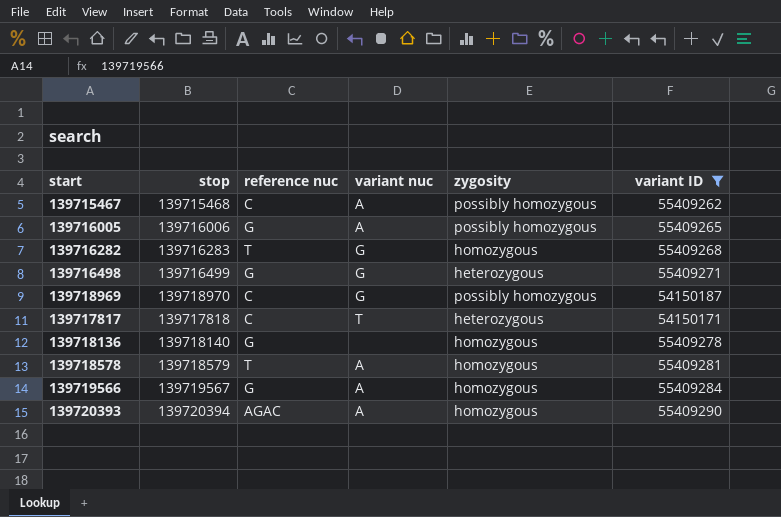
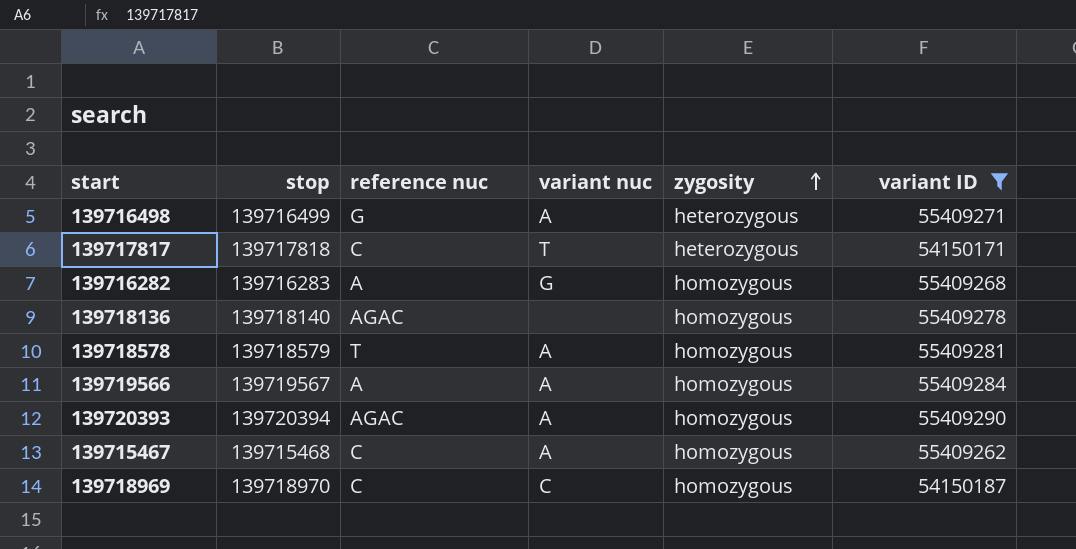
row order: none -> zygosity ascending
row 139716005: 139716006 | G | A | possibly homozygous | 55409265 -> none
139716498 | variant nuc: G -> A
139716282 | reference nuc: T -> A
139718136 | reference nuc: G -> AGAC
139719566 | reference nuc: G -> A
139715467 | zygosity: possibly homozygous -> homozygous
139718969 | variant nuc: G -> C
139718969 | zygosity: possibly homozygous -> homozygous

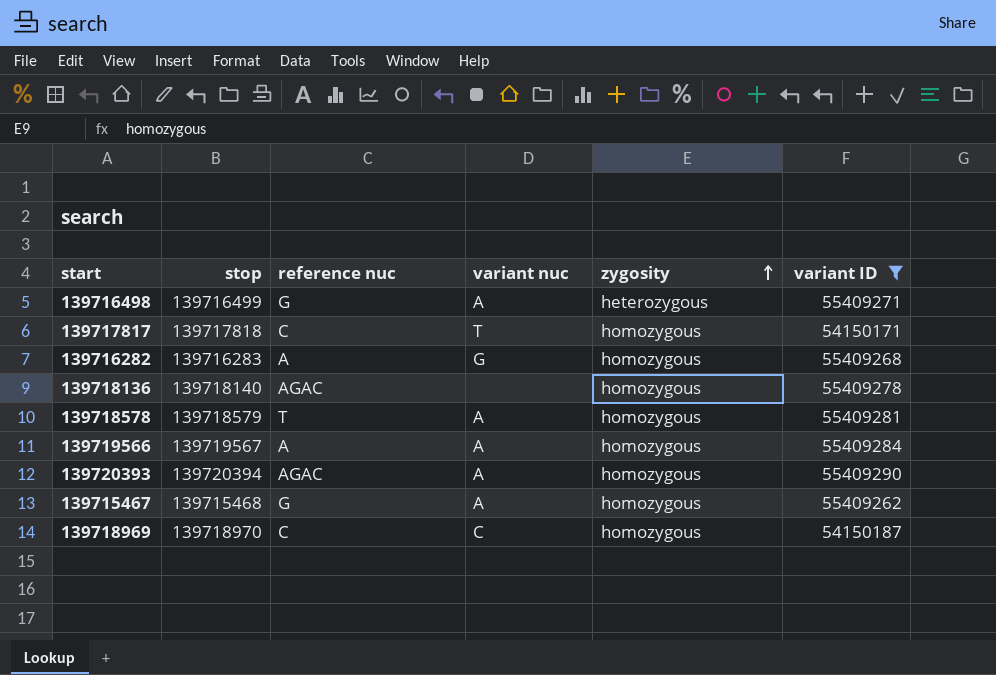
139717817 | zygosity: heterozygous -> homozygous
139715467 | reference nuc: C -> G

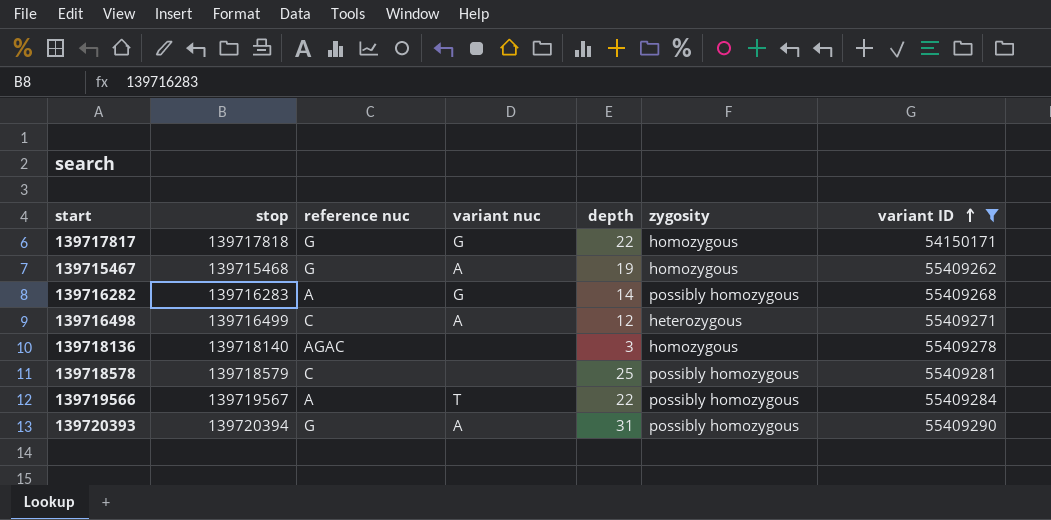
row order: zygosity ascending -> variant ID ascending
column depth | position: none -> 5
row 139718969: 139718970 | C | C | homozygous | 54150187 -> none
139717817 | reference nuc: C -> G
139717817 | variant nuc: T -> G
139716282 | zygosity: homozygous -> possibly homozygous
139716498 | reference nuc: G -> C
139718578 | reference nuc: T -> C
139718578 | variant nuc: A -> none
139718578 | zygosity: homozygous -> possibly homozygous
139719566 | variant nuc: A -> T
139719566 | zygosity: homozygous -> possibly homozygous
139720393 | reference nuc: AGAC -> G
139720393 | zygosity: homozygous -> possibly homozygous

